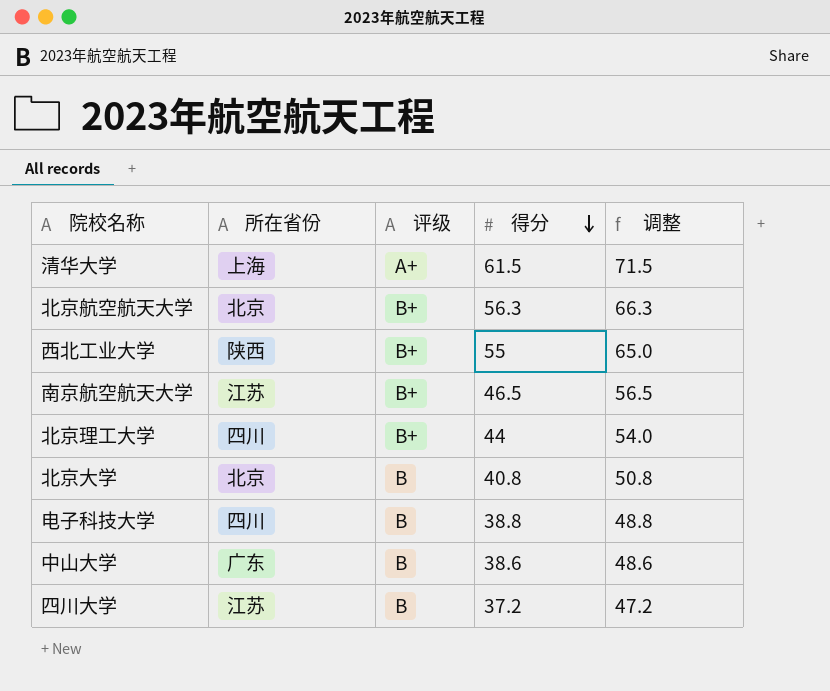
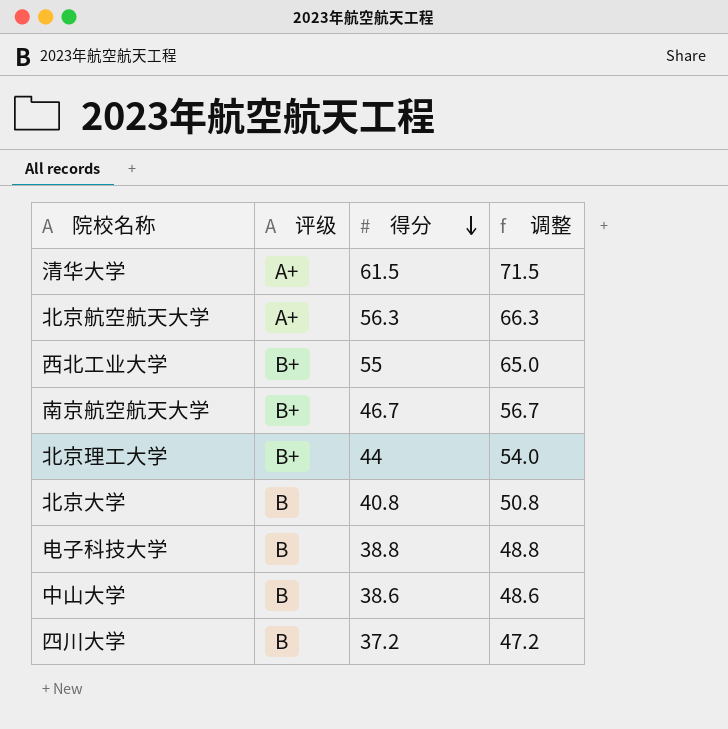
column 所在省份 | position: 2 -> none
北京航空航天大学 | 评级: B+ -> A+
南京航空航天大学 | 得分: 46.5 -> 46.7
南京航空航天大学 | 调整: 56.5 -> 56.7

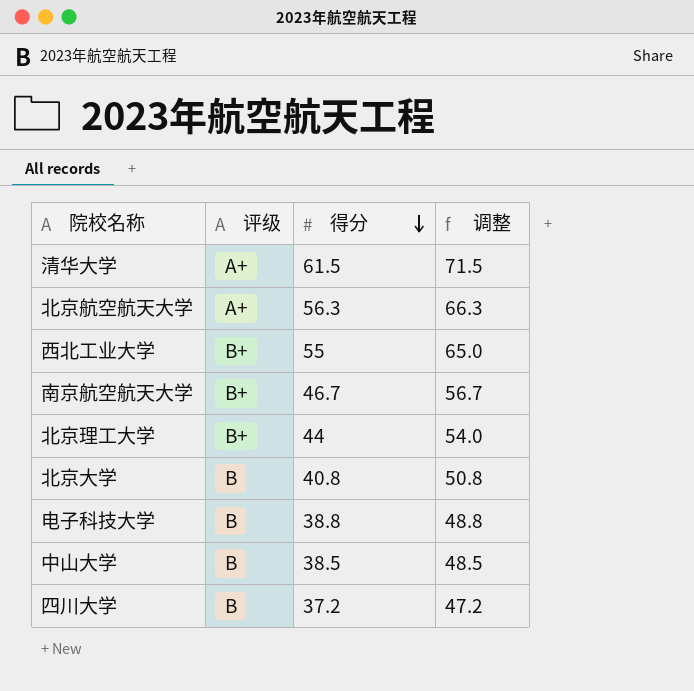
中山大学 | 得分: 38.6 -> 38.5
中山大学 | 调整: 48.6 -> 48.5

